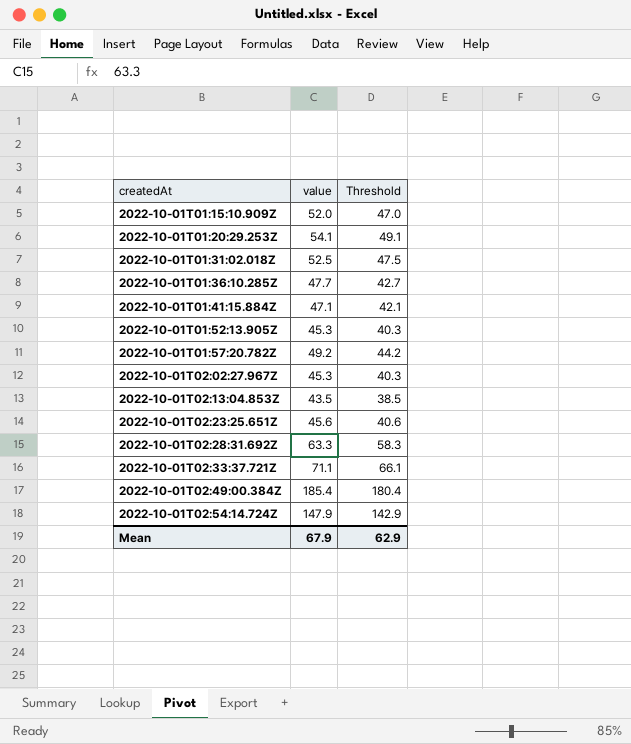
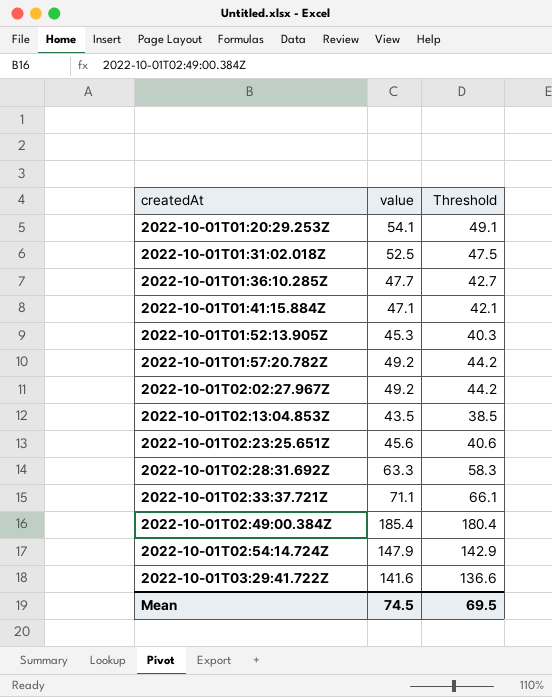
row 2022-10-01T01:15:10.909Z: 52.0 | 47.0 -> none
2022-10-01T02:02:27.967Z | value: 45.3 -> 49.2
2022-10-01T02:02:27.967Z | Threshold: 40.3 -> 44.2
row 2022-10-01T03:29:41.722Z: none -> 141.6 | 136.6
Mean | value: 67.9 -> 74.5
Mean | Threshold: 62.9 -> 69.5

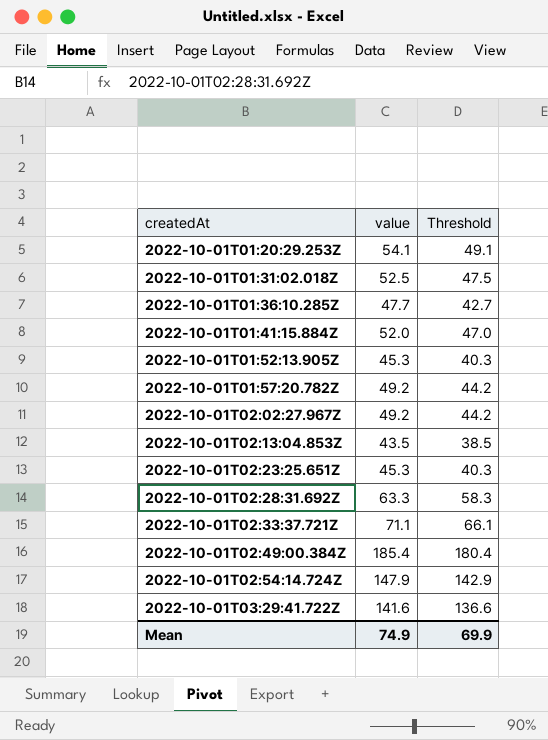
2022-10-01T01:41:15.884Z | value: 47.1 -> 52.0
2022-10-01T01:41:15.884Z | Threshold: 42.1 -> 47.0
2022-10-01T02:23:25.651Z | value: 45.6 -> 45.3
2022-10-01T02:23:25.651Z | Threshold: 40.6 -> 40.3
Mean | value: 74.5 -> 74.9
Mean | Threshold: 69.5 -> 69.9

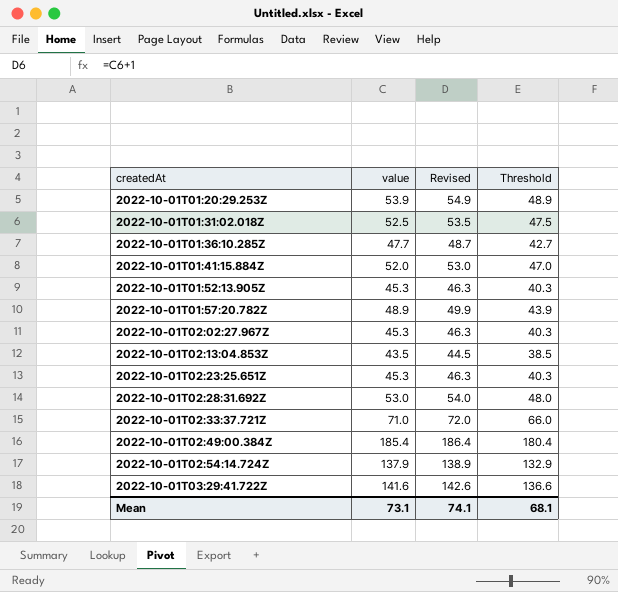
column Revised | formula: none -> [value] + 1
2022-10-01T01:20:29.253Z | value: 54.1 -> 53.9
2022-10-01T01:20:29.253Z | Threshold: 49.1 -> 48.9
2022-10-01T01:57:20.782Z | value: 49.2 -> 48.9
2022-10-01T01:57:20.782Z | Threshold: 44.2 -> 43.9
2022-10-01T02:02:27.967Z | value: 49.2 -> 45.3
2022-10-01T02:02:27.967Z | Threshold: 44.2 -> 40.3
2022-10-01T02:28:31.692Z | value: 63.3 -> 53.0
2022-10-01T02:28:31.692Z | Threshold: 58.3 -> 48.0
2022-10-01T02:33:37.721Z | value: 71.1 -> 71.0
2022-10-01T02:33:37.721Z | Threshold: 66.1 -> 66.0
2022-10-01T02:54:14.724Z | value: 147.9 -> 137.9
2022-10-01T02:54:14.724Z | Threshold: 142.9 -> 132.9
Mean | value: 74.9 -> 73.1
Mean | Threshold: 69.9 -> 68.1

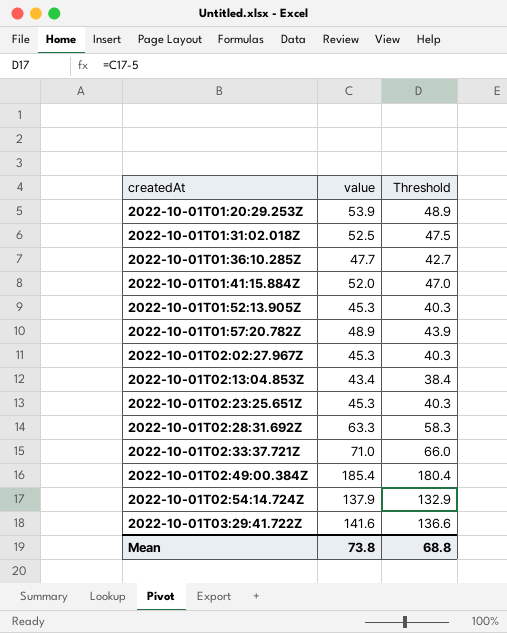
column Revised | formula: [value] + 1 -> none
2022-10-01T02:13:04.853Z | value: 43.5 -> 43.4
2022-10-01T02:13:04.853Z | Threshold: 38.5 -> 38.4
2022-10-01T02:28:31.692Z | value: 53.0 -> 63.3
2022-10-01T02:28:31.692Z | Threshold: 48.0 -> 58.3
Mean | value: 73.1 -> 73.8
Mean | Threshold: 68.1 -> 68.8

